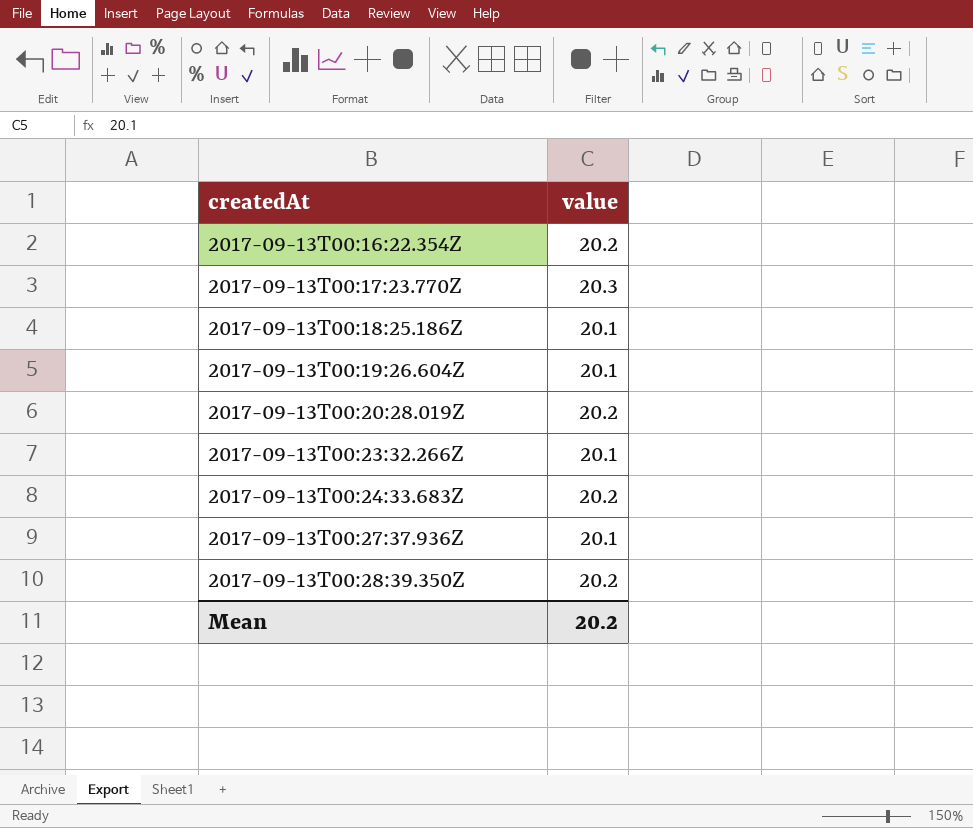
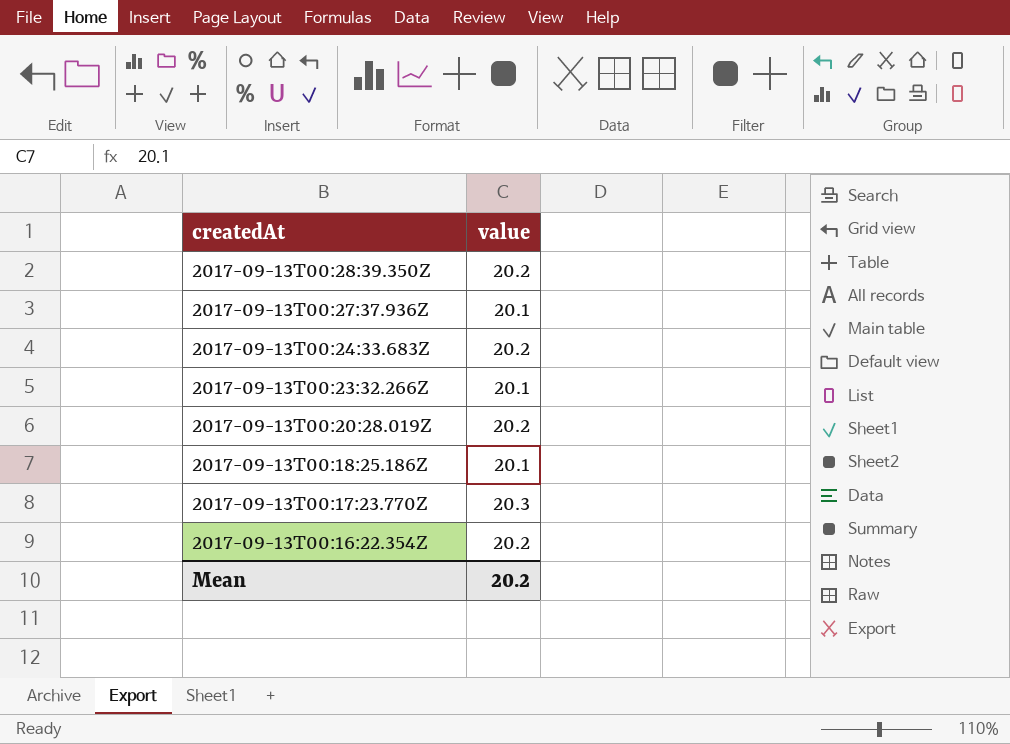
row order: createdAt ascending -> createdAt descending
row 2017-09-13T00:19:26.604Z: 20.1 -> none

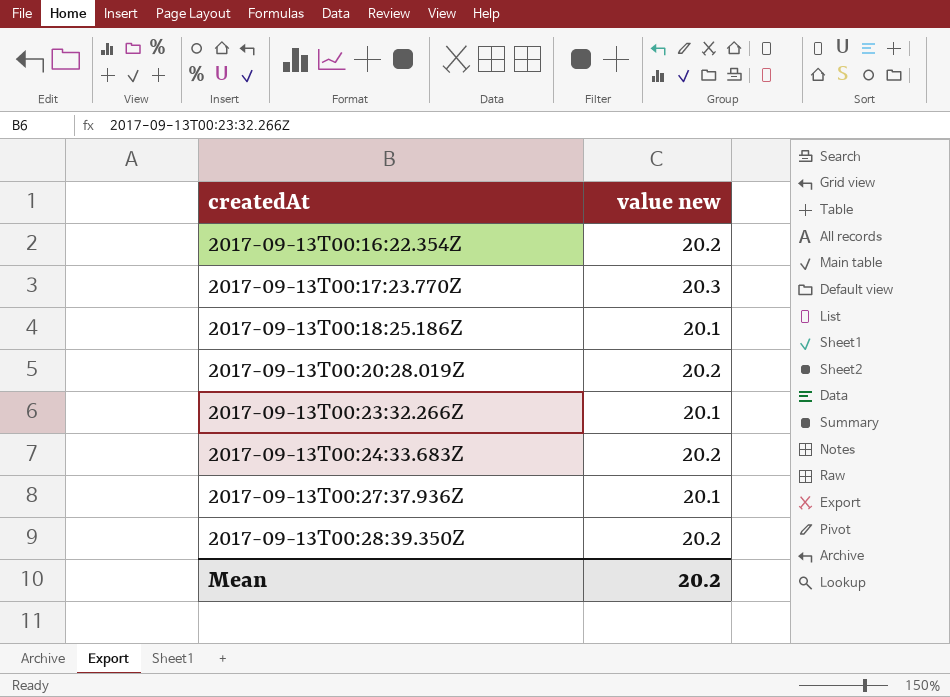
row order: createdAt descending -> createdAt ascending
column name: value -> value new

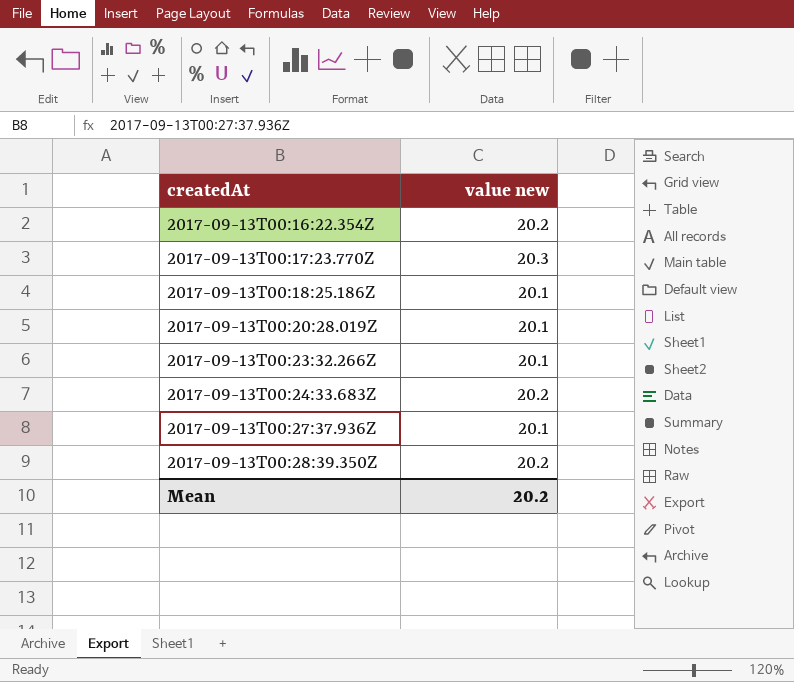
2017-09-13T00:20:28.019Z | value new: 20.2 -> 20.1

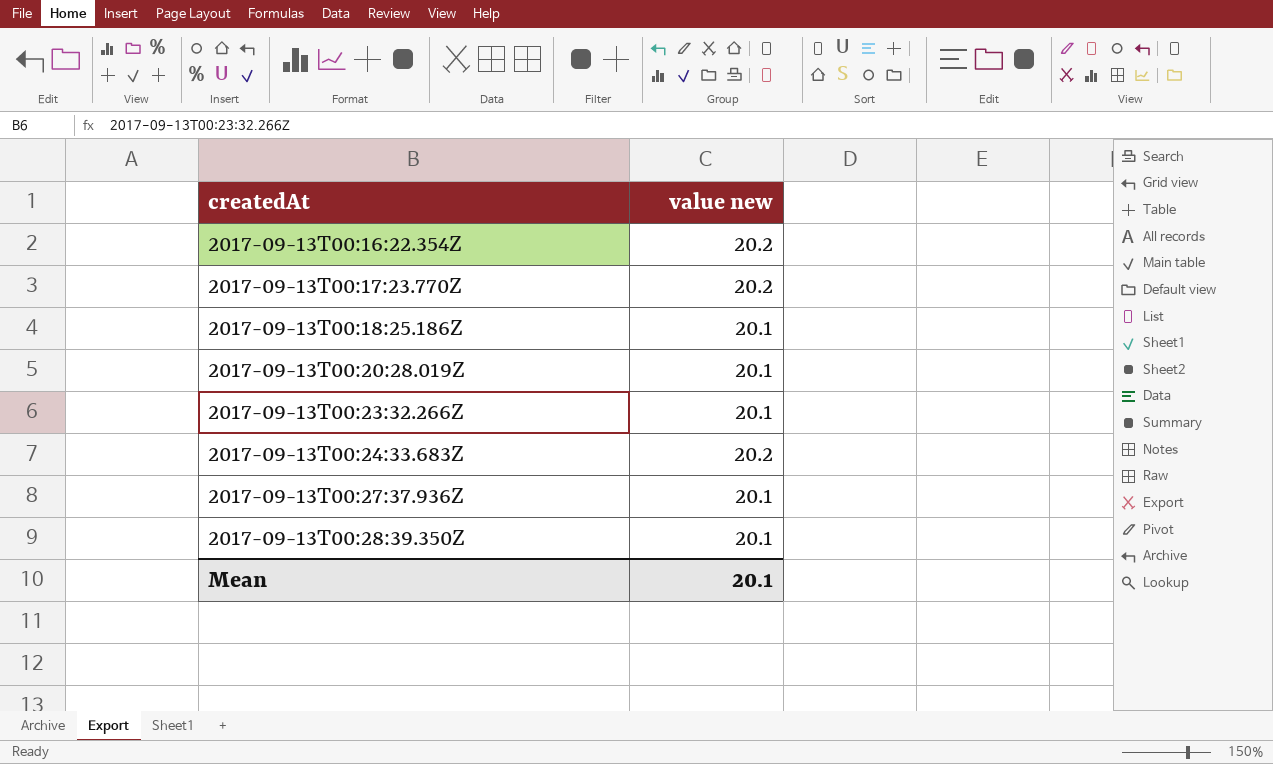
2017-09-13T00:17:23.770Z | value new: 20.3 -> 20.2
2017-09-13T00:28:39.350Z | value new: 20.2 -> 20.1
Mean | value new: 20.2 -> 20.1

